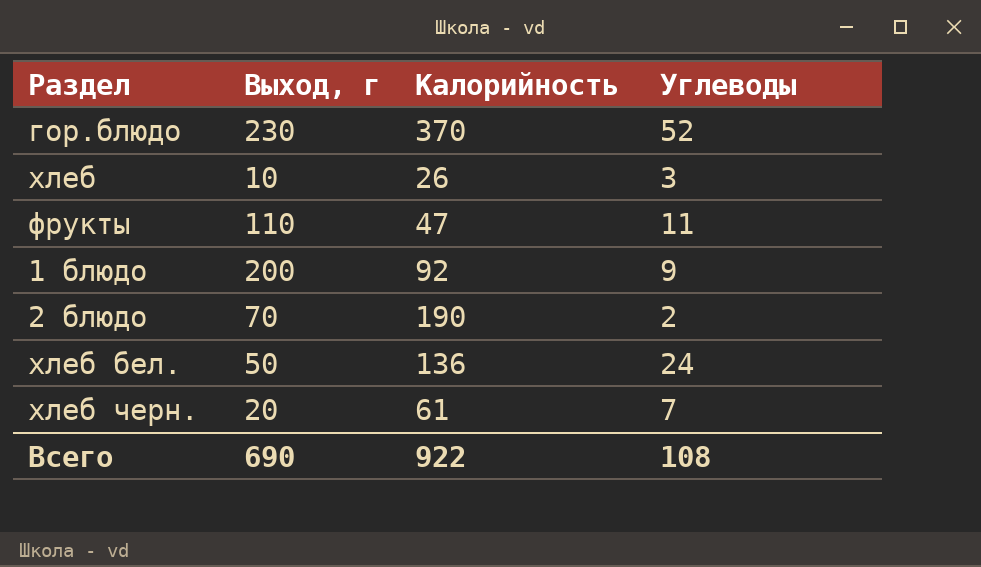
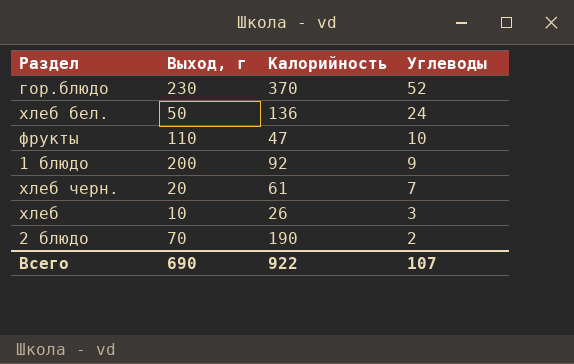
row order: none -> Углеводы descending
фрукты | Углеводы: 11 -> 10
Всего | Углеводы: 108 -> 107

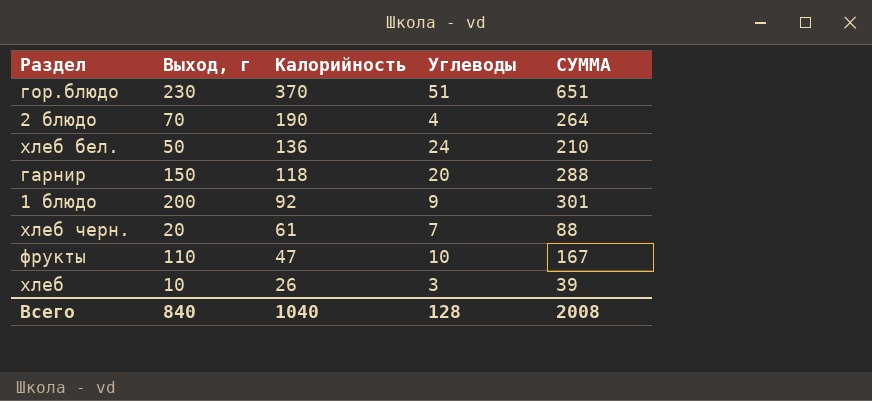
row order: Углеводы descending -> Калорийность descending
column СУММА | formula: none -> [Выход, г] + [Калорийность] + [Углеводы]
гор.блюдо | Углеводы: 52 -> 51
2 блюдо | Углеводы: 2 -> 4
row гарнир: none -> 150 | 118 | 20 | 288
Всего | Выход, г: 690 -> 840
Всего | Калорийность: 922 -> 1040
Всего | Углеводы: 107 -> 128

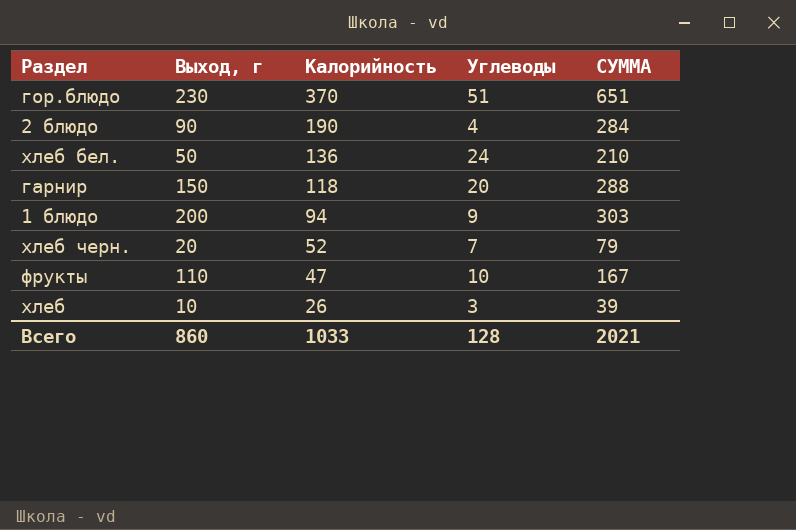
2 блюдо | Выход, г: 70 -> 90
2 блюдо | СУММА: 264 -> 284
1 блюдо | Калорийность: 92 -> 94
1 блюдо | СУММА: 301 -> 303
хлеб черн. | Калорийность: 61 -> 52
хлеб черн. | СУММА: 88 -> 79
Всего | Выход, г: 840 -> 860
Всего | Калорийность: 1040 -> 1033
Всего | СУММА: 2008 -> 2021

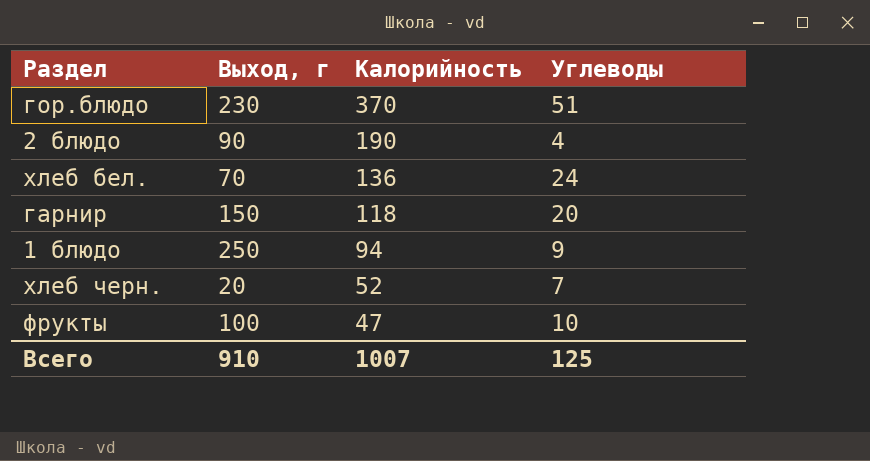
column СУММА | formula: [Выход, г] + [Калорийность] + [Углеводы] -> none
row хлеб: 10 | 26 | 3 | 39 -> none
хлеб бел. | Выход, г: 50 -> 70
1 блюдо | Выход, г: 200 -> 250
фрукты | Выход, г: 110 -> 100
Всего | Выход, г: 860 -> 910
Всего | Калорийность: 1033 -> 1007
Всего | Углеводы: 128 -> 125

